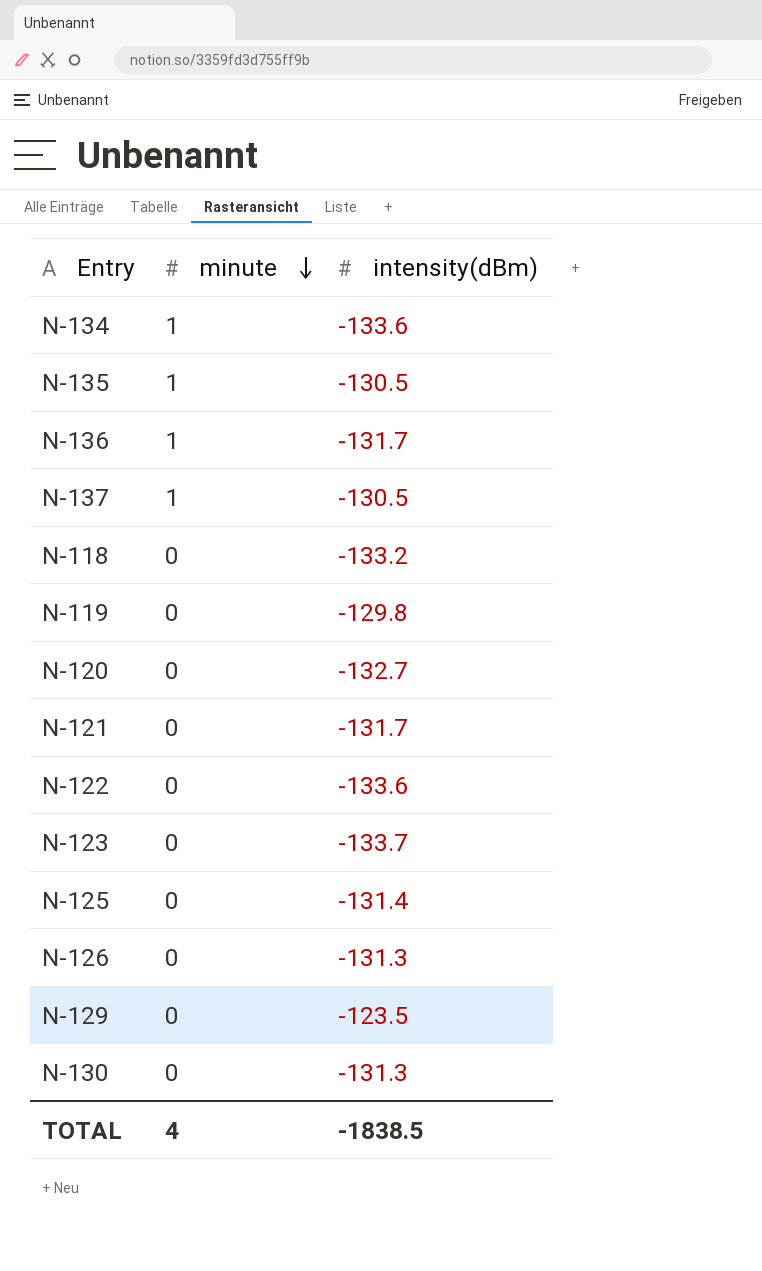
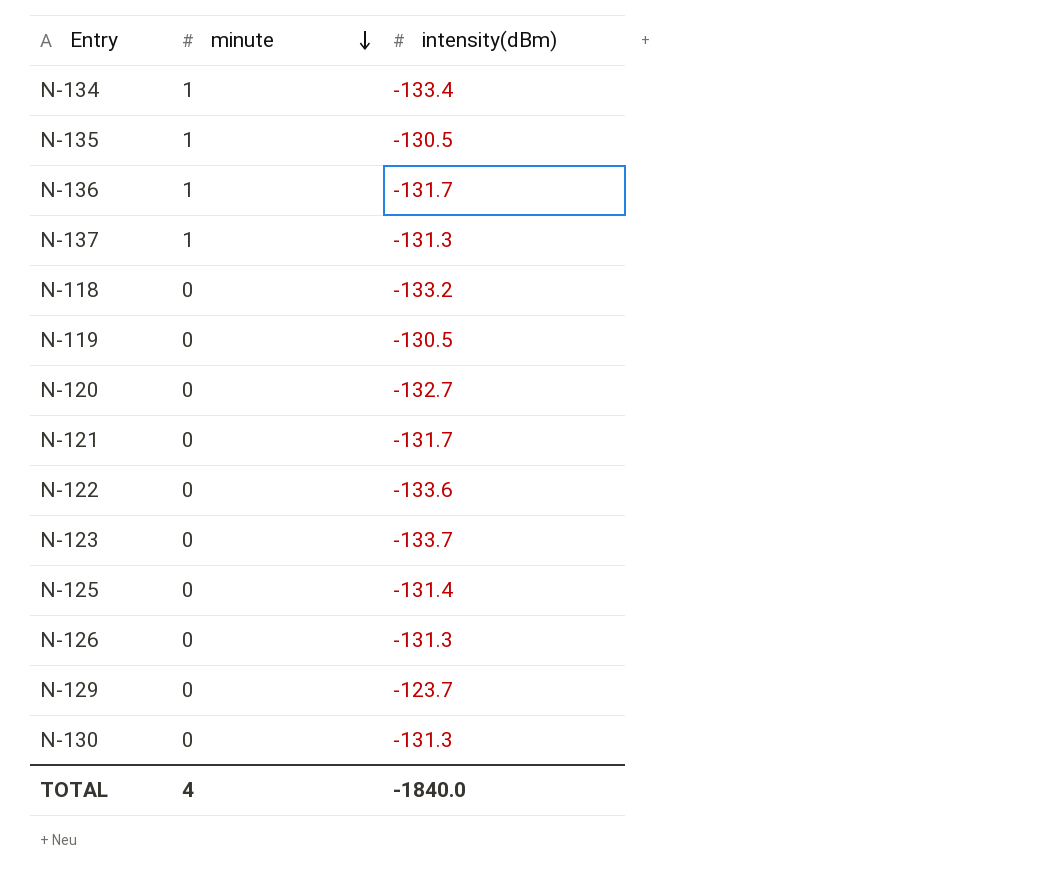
N-134 | intensity(dBm): -133.6 -> -133.4
N-137 | intensity(dBm): -130.5 -> -131.3
N-119 | intensity(dBm): -129.8 -> -130.5
N-129 | intensity(dBm): -123.5 -> -123.7
TOTAL | intensity(dBm): -1838.5 -> -1840.0

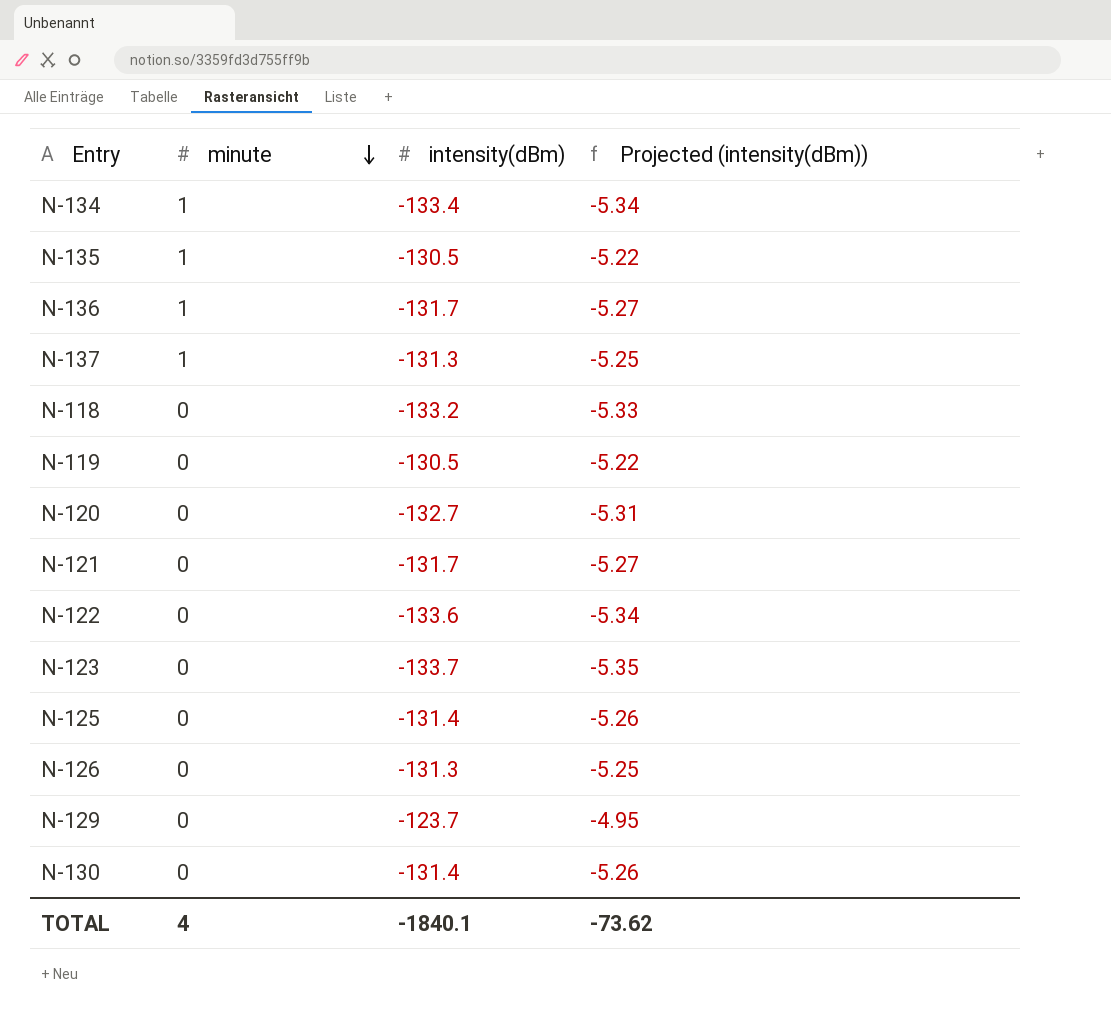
column Projected (intensity(dBm)) | formula: none -> [intensity(dBm)] * 0.04
N-130 | intensity(dBm): -131.3 -> -131.4
TOTAL | intensity(dBm): -1840.0 -> -1840.1

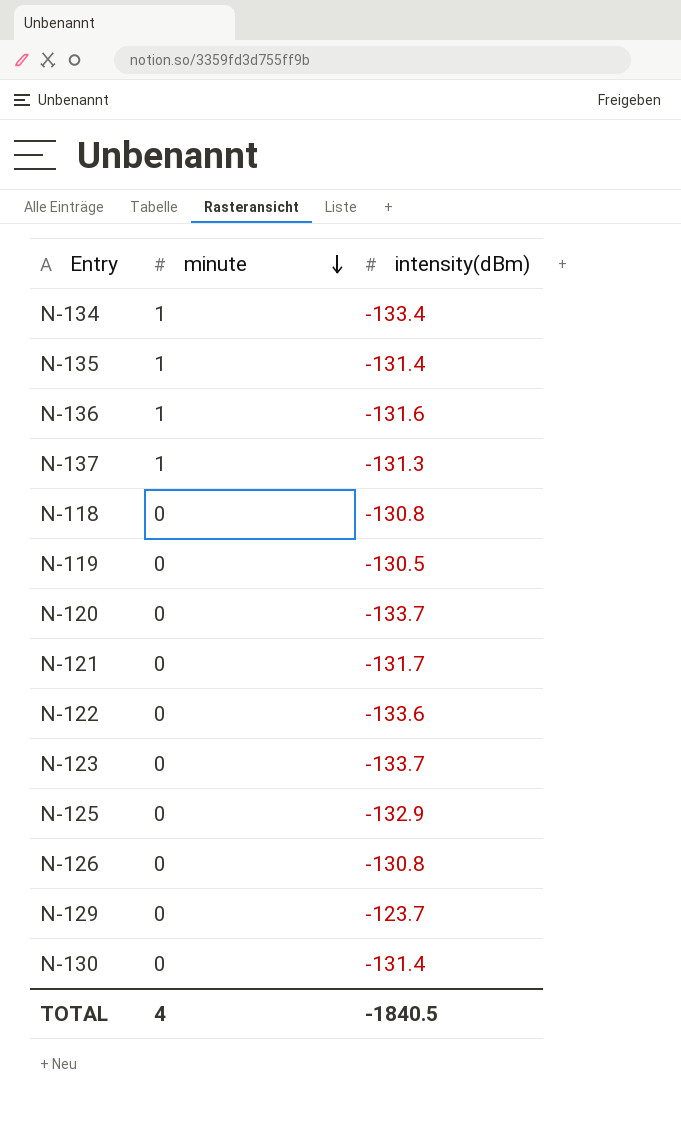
column Projected (intensity(dBm)) | formula: [intensity(dBm)] * 0.04 -> none
N-135 | intensity(dBm): -130.5 -> -131.4
N-136 | intensity(dBm): -131.7 -> -131.6
N-118 | intensity(dBm): -133.2 -> -130.8
N-120 | intensity(dBm): -132.7 -> -133.7
N-125 | intensity(dBm): -131.4 -> -132.9
N-126 | intensity(dBm): -131.3 -> -130.8
TOTAL | intensity(dBm): -1840.1 -> -1840.5

